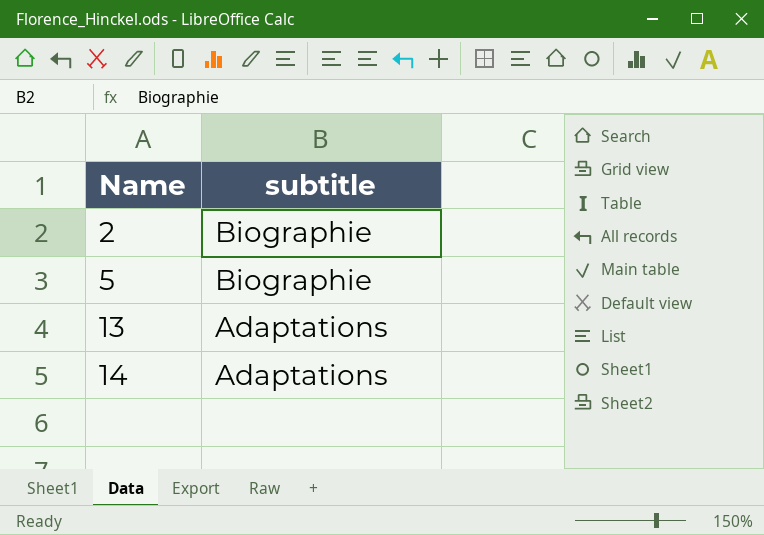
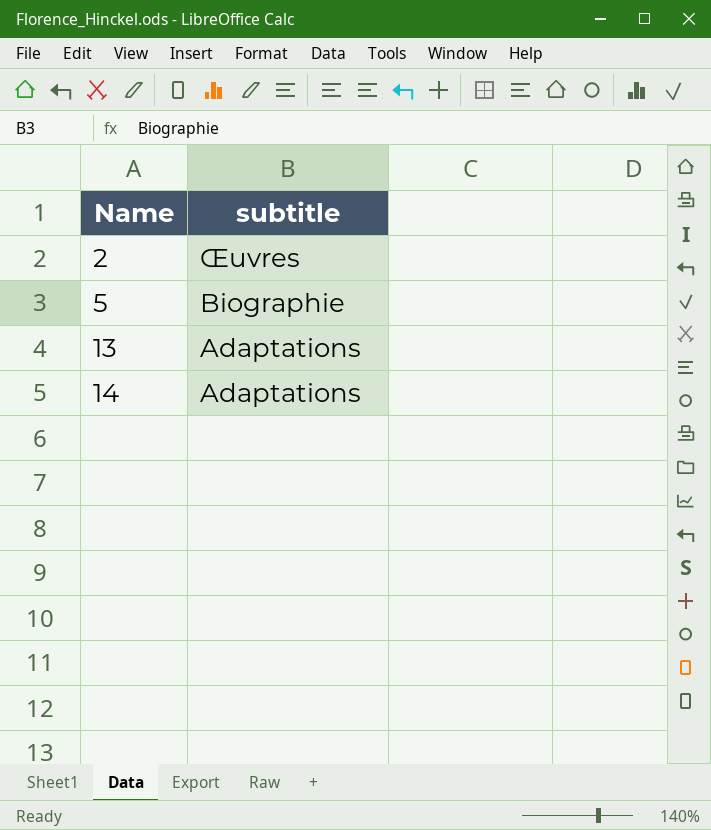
2 | subtitle: Biographie -> Œuvres

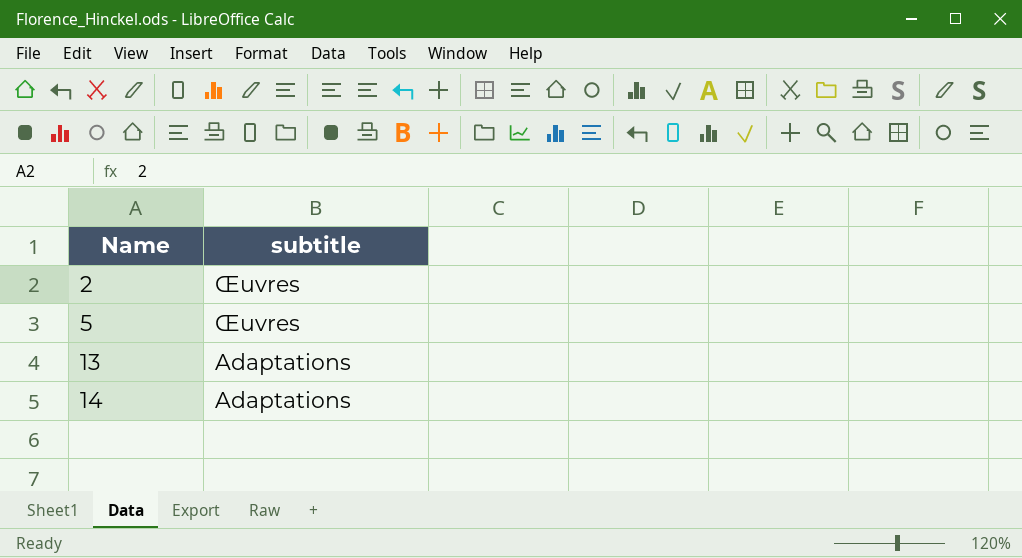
5 | subtitle: Biographie -> Œuvres

